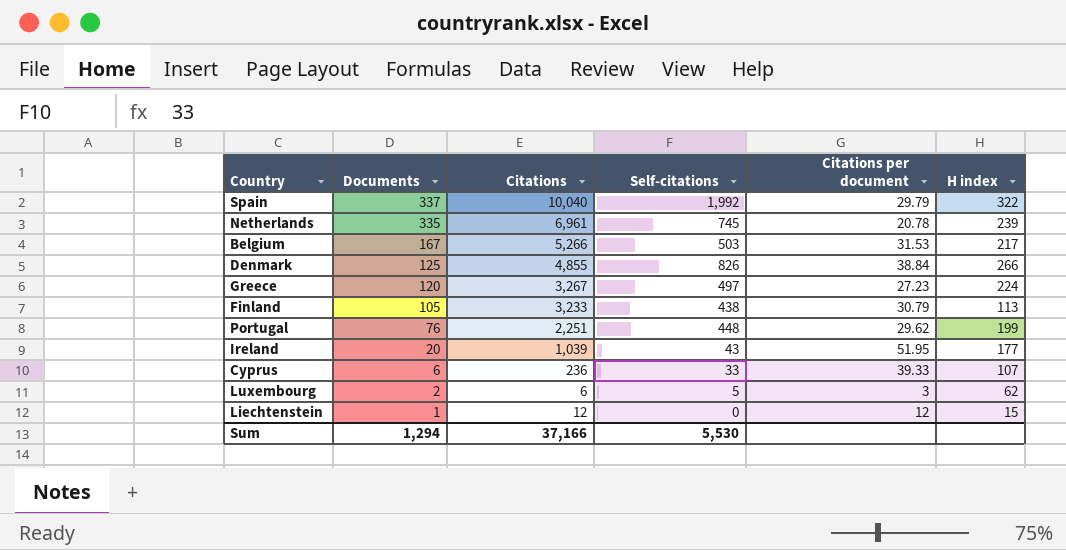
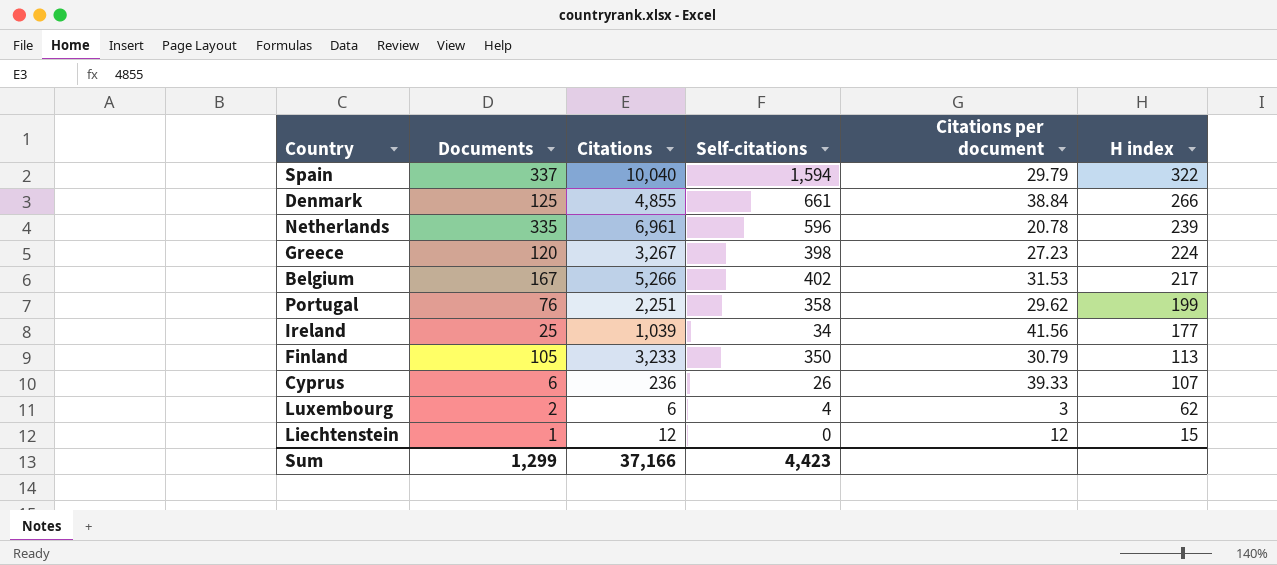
row order: Documents descending -> H index descending
Spain | Self-citations: 1,992 -> 1,594
Denmark | Self-citations: 826 -> 661
Netherlands | Self-citations: 745 -> 596
Greece | Self-citations: 497 -> 398
Belgium | Self-citations: 503 -> 402
Portugal | Self-citations: 448 -> 358
Ireland | Documents: 20 -> 25
Ireland | Self-citations: 43 -> 34
Ireland | Citations per document: 51.95 -> 41.56
Finland | Self-citations: 438 -> 350
Cyprus | Self-citations: 33 -> 26
Luxembourg | Self-citations: 5 -> 4
Sum | Documents: 1,294 -> 1,299
Sum | Self-citations: 5,530 -> 4,423

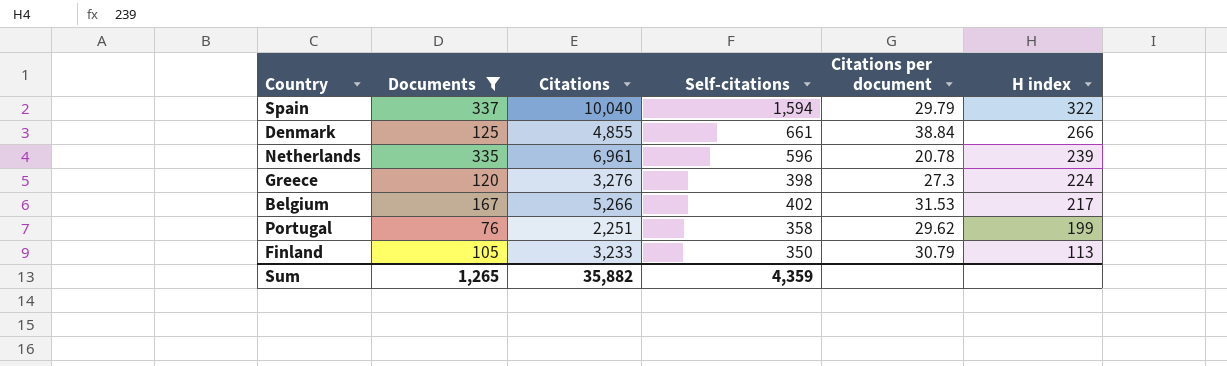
filter: none -> Documents >= 76
Greece | Citations: 3,267 -> 3,276
Greece | Citations per document: 27.23 -> 27.3
Sum | Documents: 1,299 -> 1,265
Sum | Citations: 37,166 -> 35,882
Sum | Self-citations: 4,423 -> 4,359

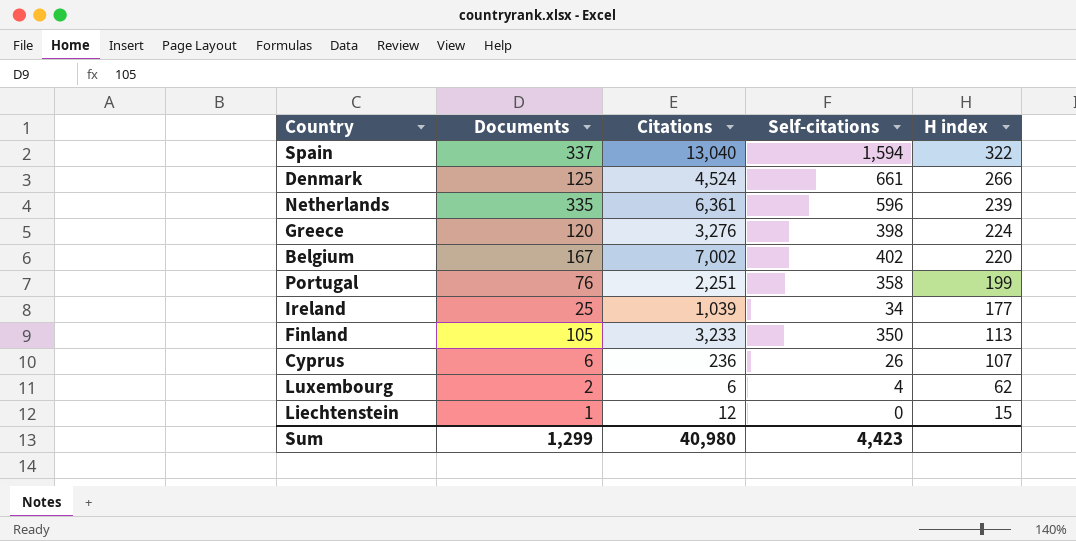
filter: Documents >= 76 -> none
column Citations per document | formula: [Citations] / [Documents] -> none
Spain | Citations: 10,040 -> 13,040
Denmark | Citations: 4,855 -> 4,524
Netherlands | Citations: 6,961 -> 6,361
Belgium | Citations: 5,266 -> 7,002
Belgium | H index: 217 -> 220
Sum | Documents: 1,265 -> 1,299
Sum | Citations: 35,882 -> 40,980
Sum | Self-citations: 4,359 -> 4,423

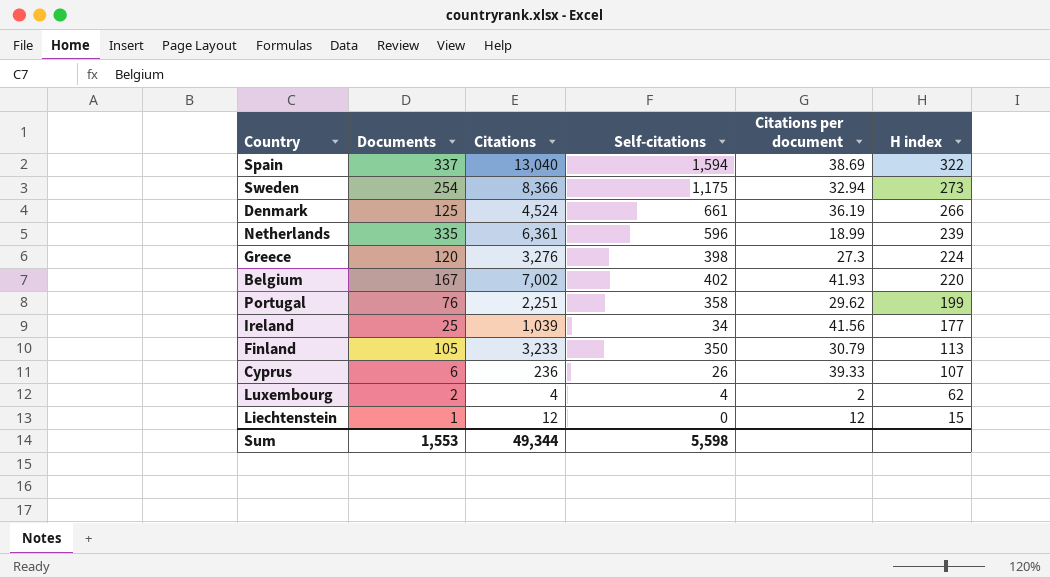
column Citations per document | formula: none -> [Citations] / [Documents]
row Sweden: none -> 254 | 8,366 | 1,175 | 32.94 | 273
Luxembourg | Citations: 6 -> 4
Sum | Documents: 1,299 -> 1,553
Sum | Citations: 40,980 -> 49,344
Sum | Self-citations: 4,423 -> 5,598

